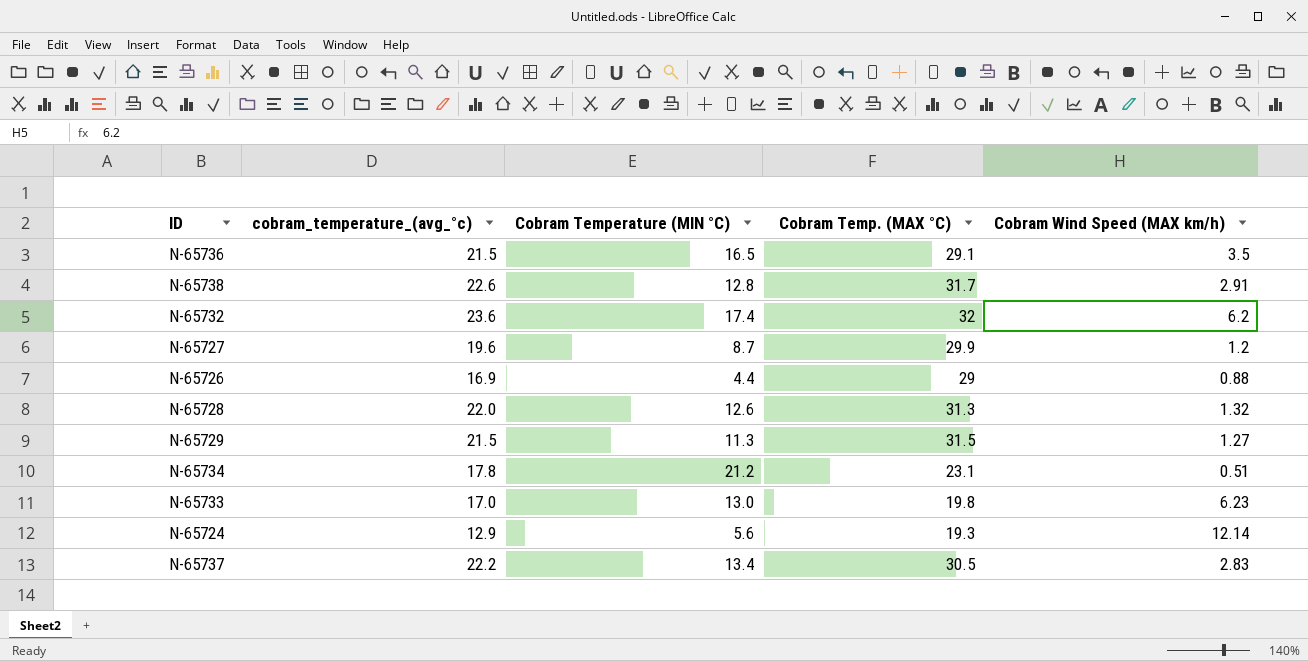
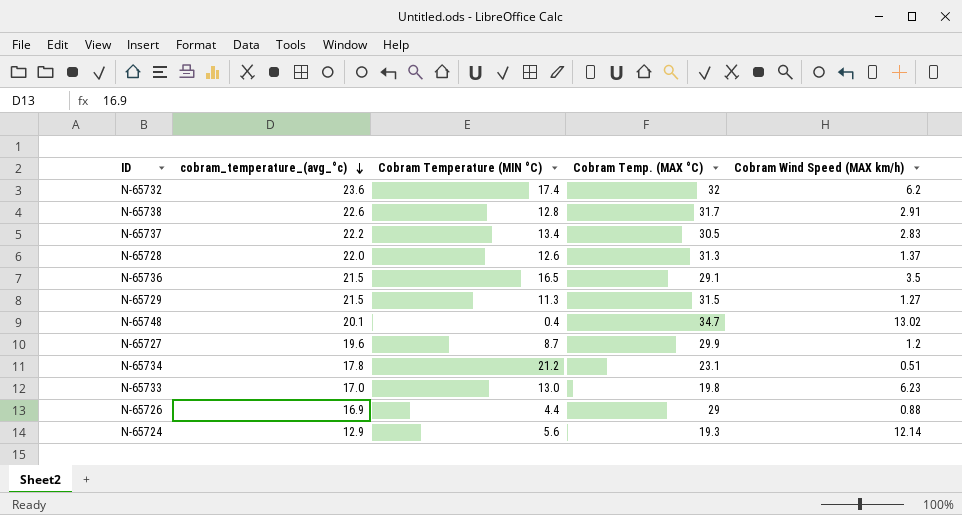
row order: none -> cobram_temperature_(avg_°c) descending
N-65728 | Cobram Wind Speed (MAX km/h): 1.32 -> 1.37
row N-65748: none -> 20.1 | 0.4 | 34.7 | 13.02

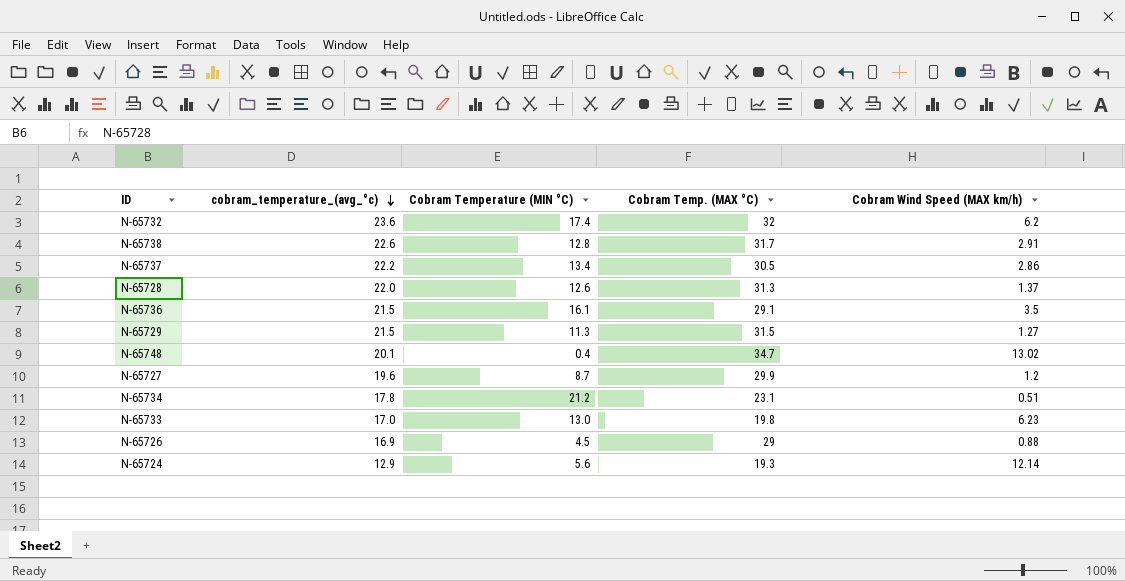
N-65737 | Cobram Wind Speed (MAX km/h): 2.83 -> 2.86
N-65736 | Cobram Temperature (MIN °C): 16.5 -> 16.1
N-65726 | Cobram Temperature (MIN °C): 4.4 -> 4.5

